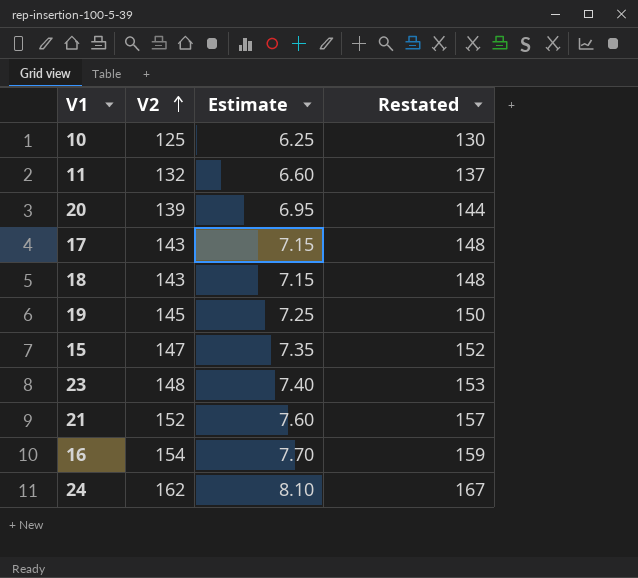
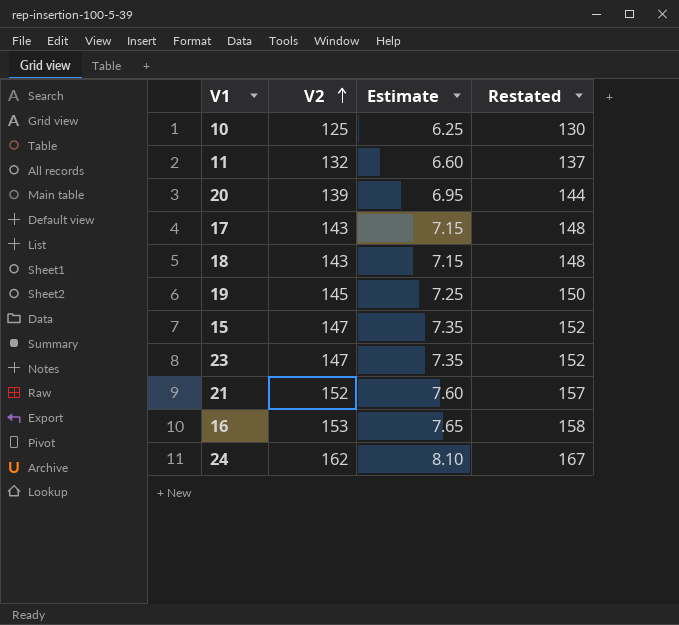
23 | V2: 148 -> 147
23 | Estimate: 7.40 -> 7.35
23 | Restated: 153 -> 152
16 | V2: 154 -> 153
16 | Estimate: 7.70 -> 7.65
16 | Restated: 159 -> 158

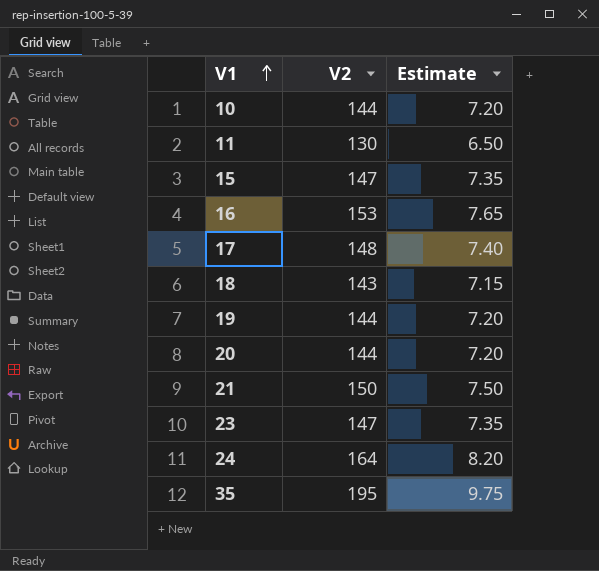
row order: V2 ascending -> V1 ascending
column Restated | formula: [V2] + 5 -> none
10 | V2: 125 -> 144
10 | Estimate: 6.25 -> 7.20
11 | V2: 132 -> 130
11 | Estimate: 6.60 -> 6.50
17 | V2: 143 -> 148
17 | Estimate: 7.15 -> 7.40
19 | V2: 145 -> 144
19 | Estimate: 7.25 -> 7.20
20 | V2: 139 -> 144
20 | Estimate: 6.95 -> 7.20
21 | V2: 152 -> 150
21 | Estimate: 7.60 -> 7.50
24 | V2: 162 -> 164
24 | Estimate: 8.10 -> 8.20
row 35: none -> 195 | 9.75

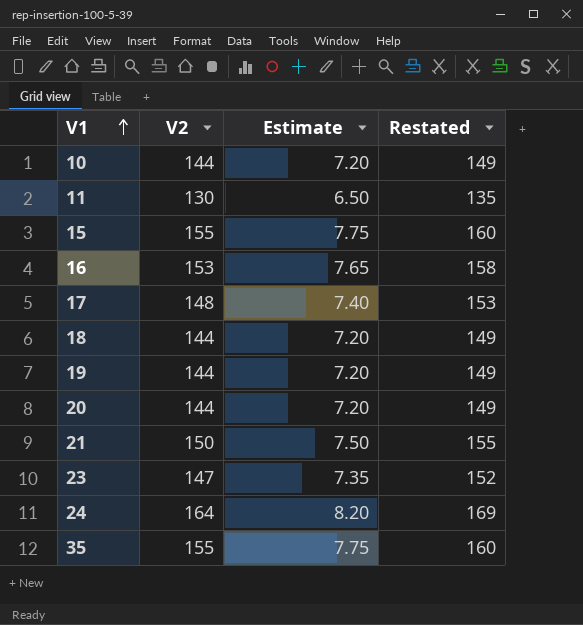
column Restated | formula: none -> [V2] + 5
15 | V2: 147 -> 155
15 | Estimate: 7.35 -> 7.75
18 | V2: 143 -> 144
18 | Estimate: 7.15 -> 7.20
35 | V2: 195 -> 155
35 | Estimate: 9.75 -> 7.75

